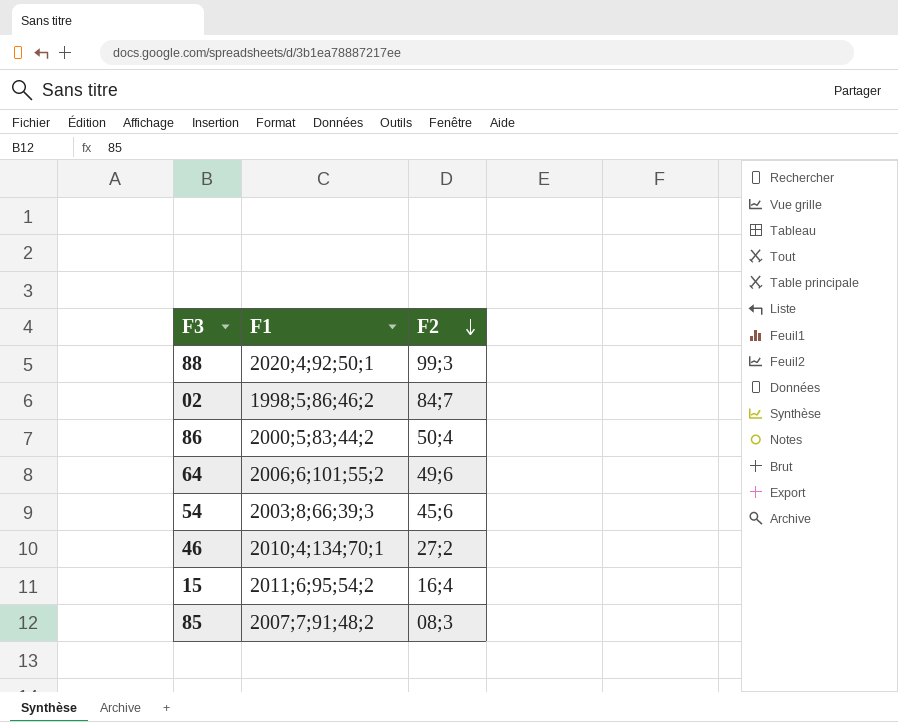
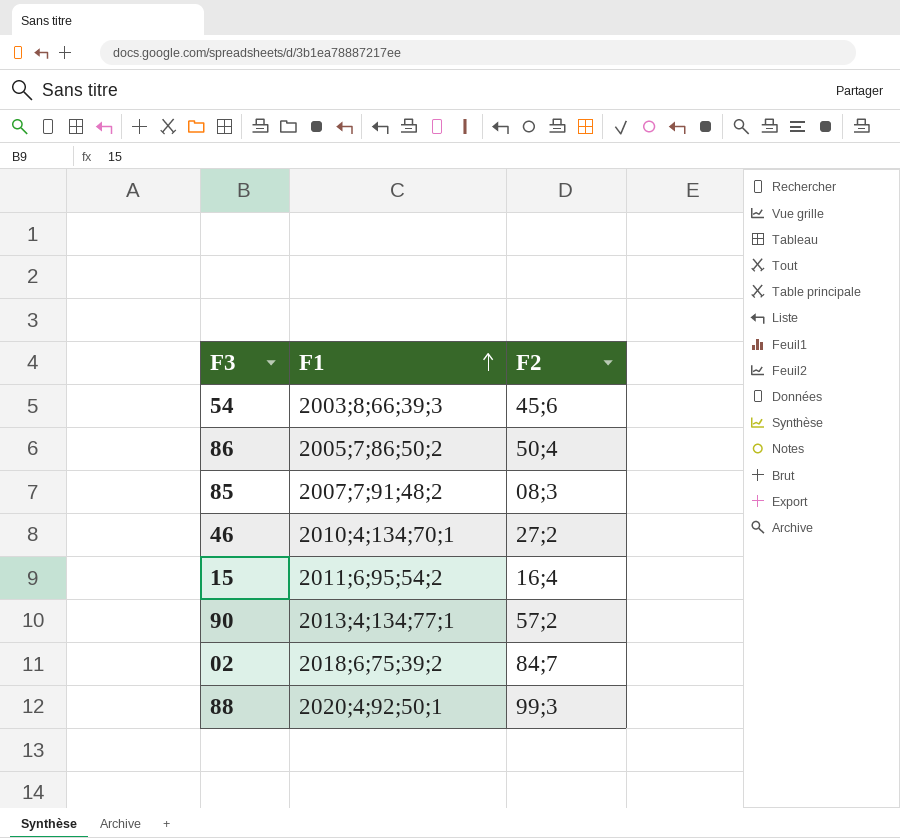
row order: F2 descending -> F1 ascending
row 64: 2006;6;101;55;2 | 49;6 -> none
86 | F1: 2000;5;83;44;2 -> 2005;7;86;50;2
row 90: none -> 2013;4;134;77;1 | 57;2
02 | F1: 1998;5;86;46;2 -> 2018;6;75;39;2

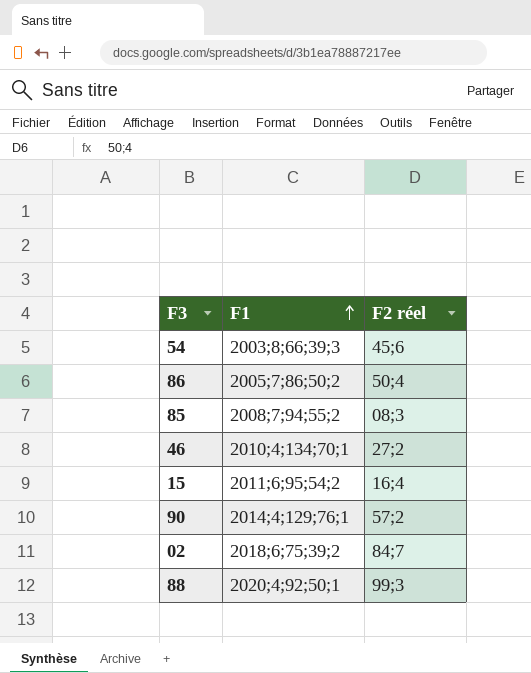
column name: F2 -> F2 réel
85 | F1: 2007;7;91;48;2 -> 2008;7;94;55;2
90 | F1: 2013;4;134;77;1 -> 2014;4;129;76;1

